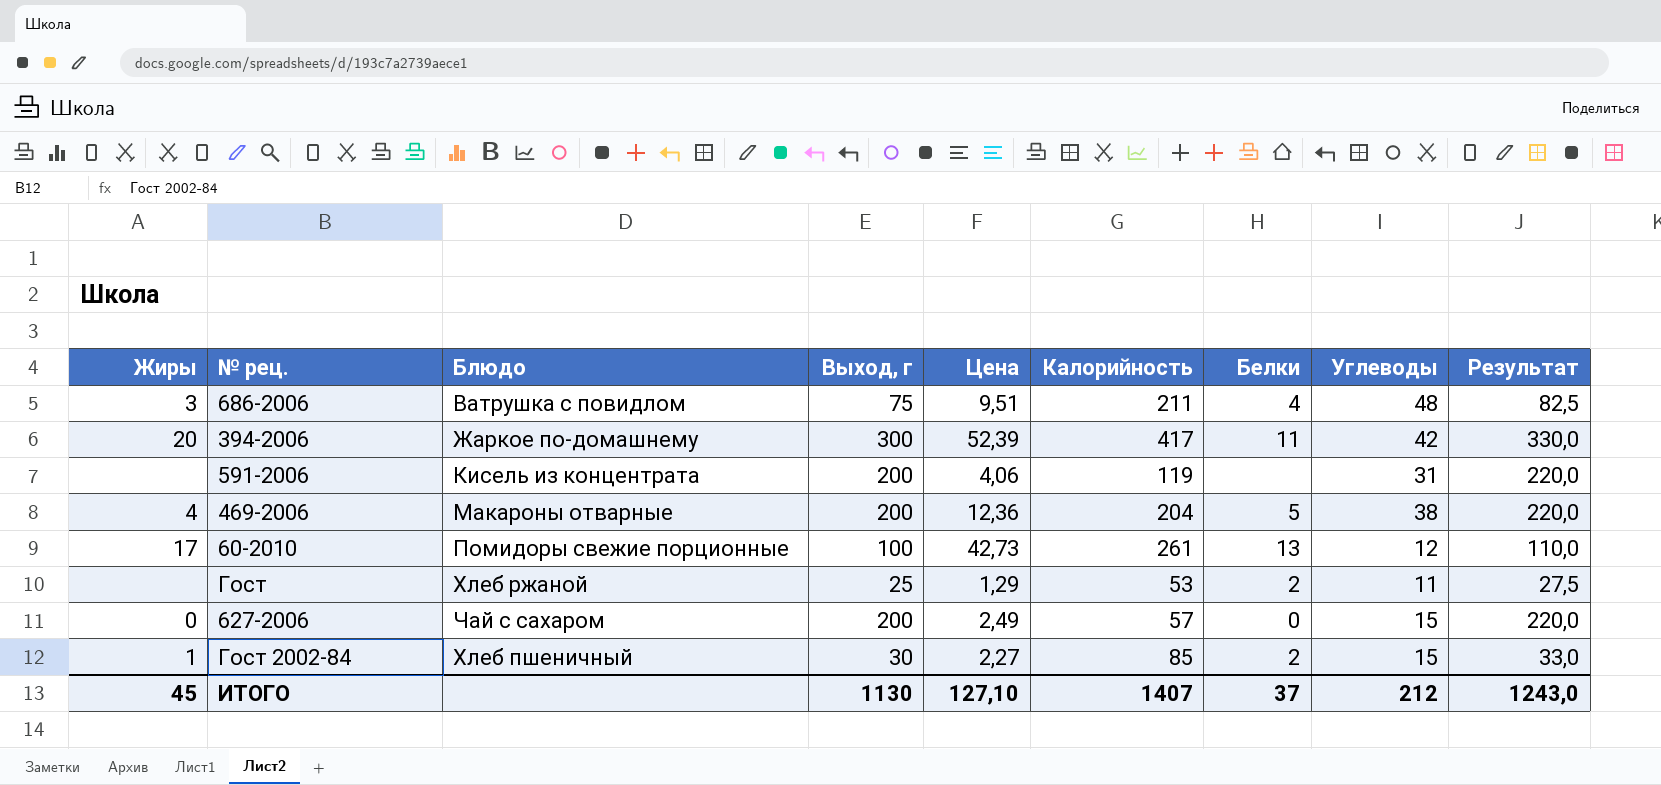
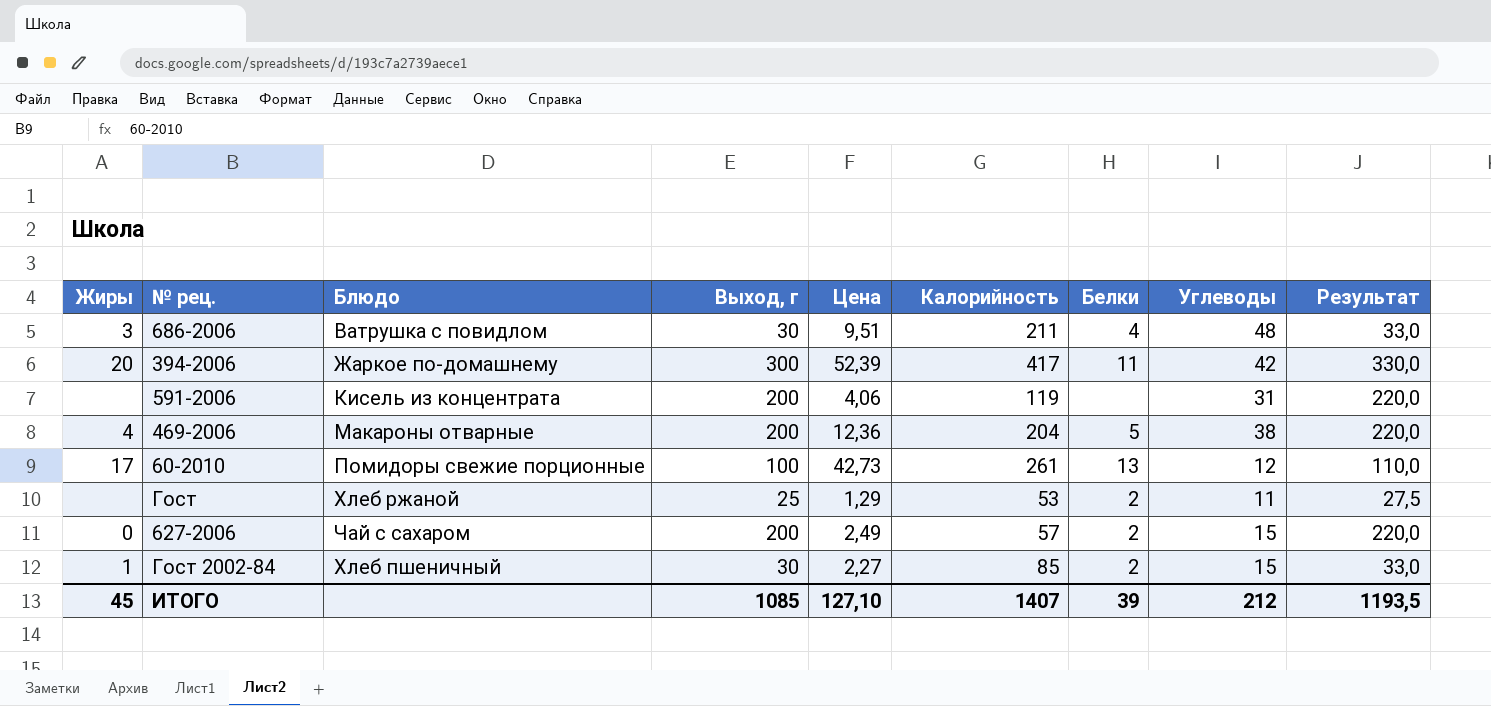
686-2006 | Выход, г: 75 -> 30
686-2006 | Результат: 82,5 -> 33,0
627-2006 | Белки: 0 -> 2
ИТОГО | Выход, г: 1130 -> 1085
ИТОГО | Белки: 37 -> 39
ИТОГО | Результат: 1243,0 -> 1193,5

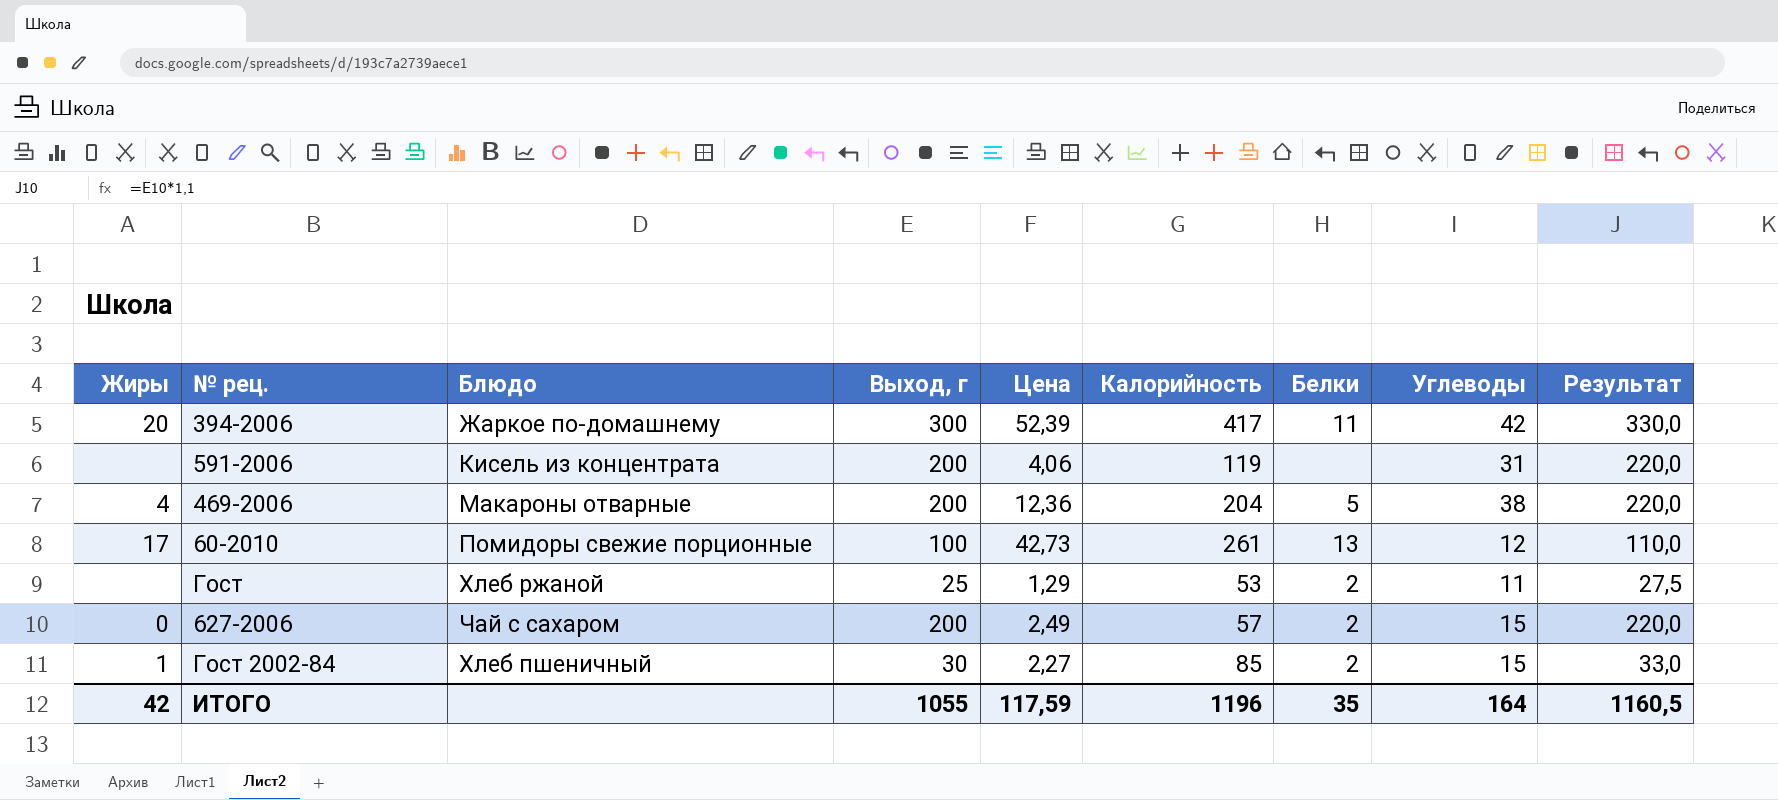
row 686-2006: 3 | Ватрушка с повидлом | 30 | 9,51 | 211 | 4 | 48 | 33,0 -> none
ИТОГО | Жиры: 45 -> 42
ИТОГО | Выход, г: 1085 -> 1055
ИТОГО | Цена: 127,10 -> 117,59
ИТОГО | Калорийность: 1407 -> 1196
ИТОГО | Белки: 39 -> 35
ИТОГО | Углеводы: 212 -> 164
ИТОГО | Результат: 1193,5 -> 1160,5

